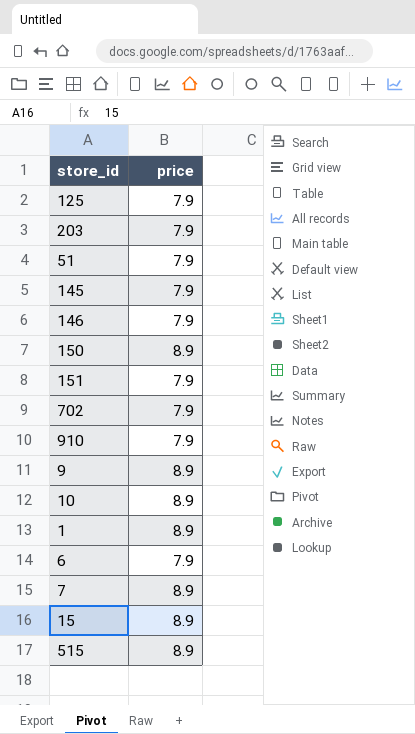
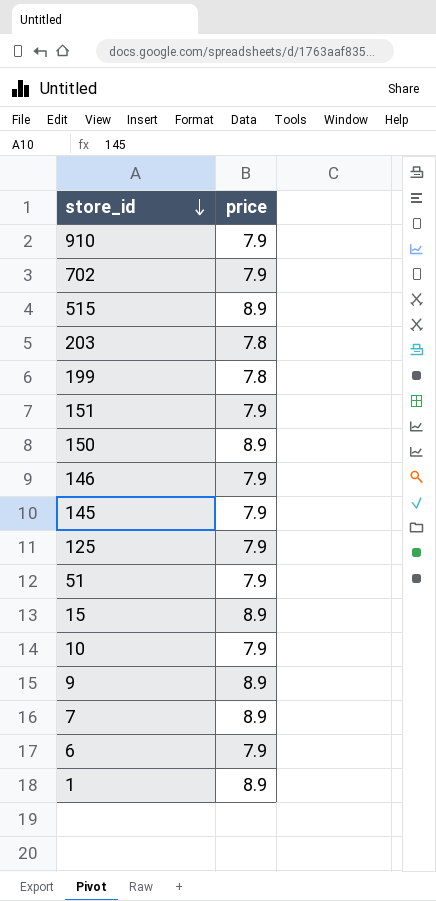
row order: none -> store_id descending
203 | price: 7.9 -> 7.8
row 199: none -> 7.8
10 | price: 8.9 -> 7.9

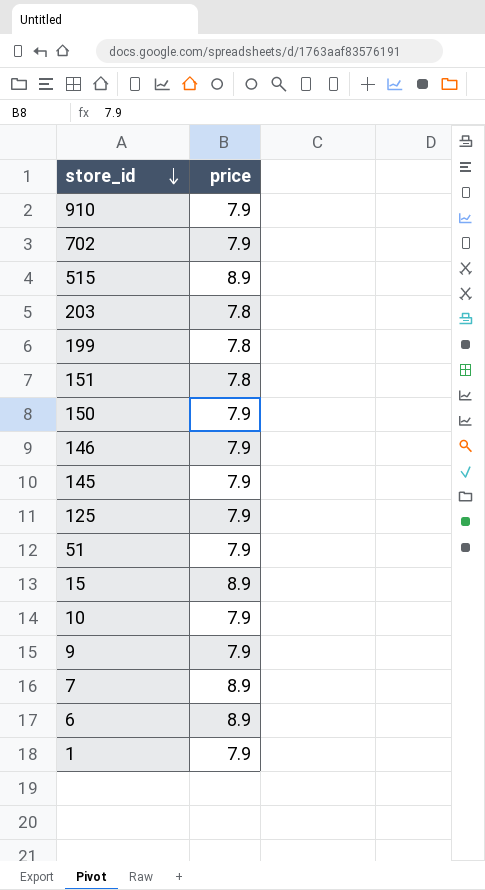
151 | price: 7.9 -> 7.8
150 | price: 8.9 -> 7.9
9 | price: 8.9 -> 7.9
6 | price: 7.9 -> 8.9
1 | price: 8.9 -> 7.9

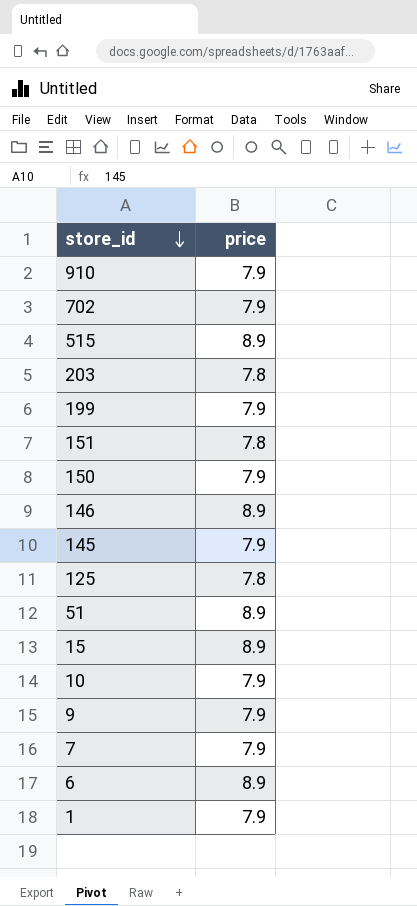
199 | price: 7.8 -> 7.9
146 | price: 7.9 -> 8.9
125 | price: 7.9 -> 7.8
51 | price: 7.9 -> 8.9
7 | price: 8.9 -> 7.9

